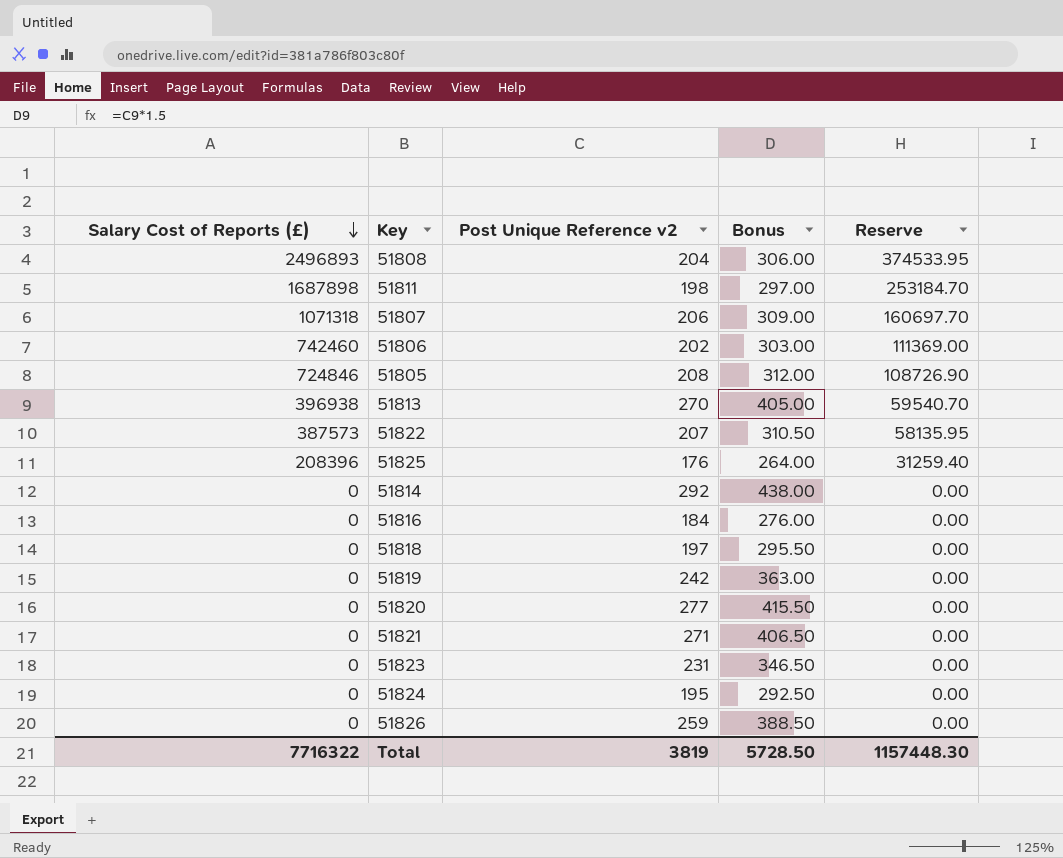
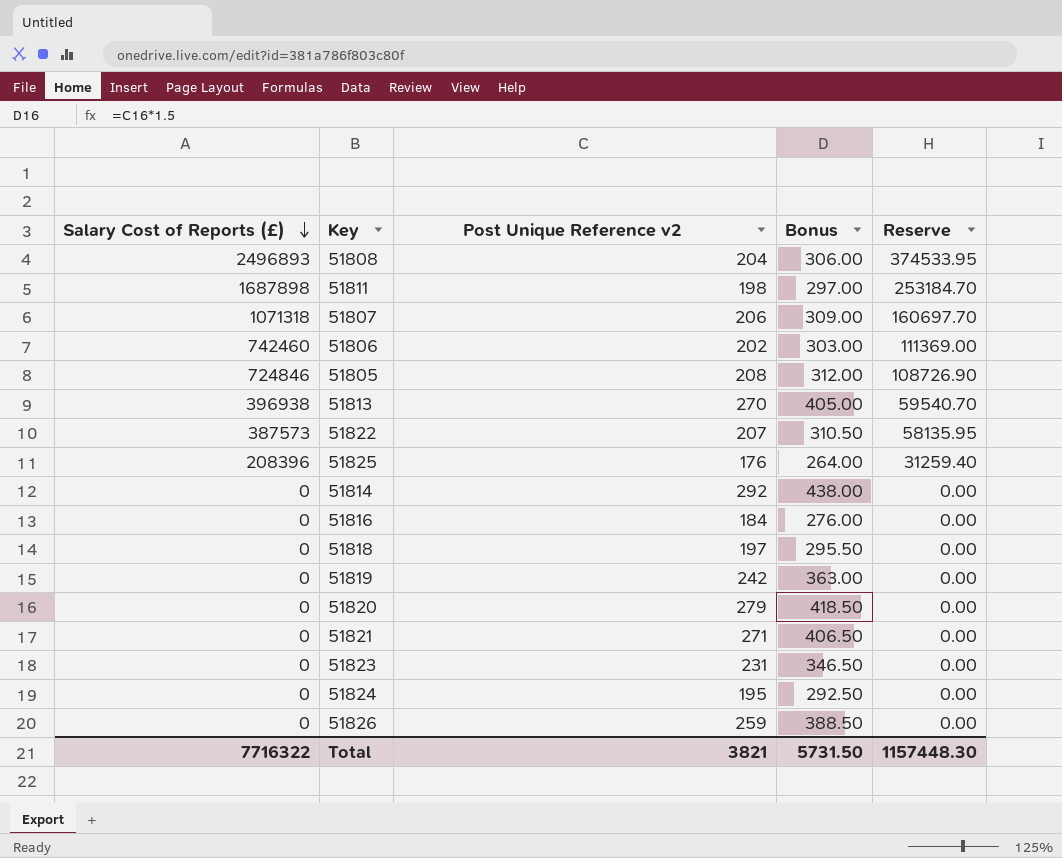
51820 | Post Unique Reference v2: 277 -> 279
51820 | Bonus: 415.50 -> 418.50
Total | Post Unique Reference v2: 3819 -> 3821
Total | Bonus: 5728.50 -> 5731.50

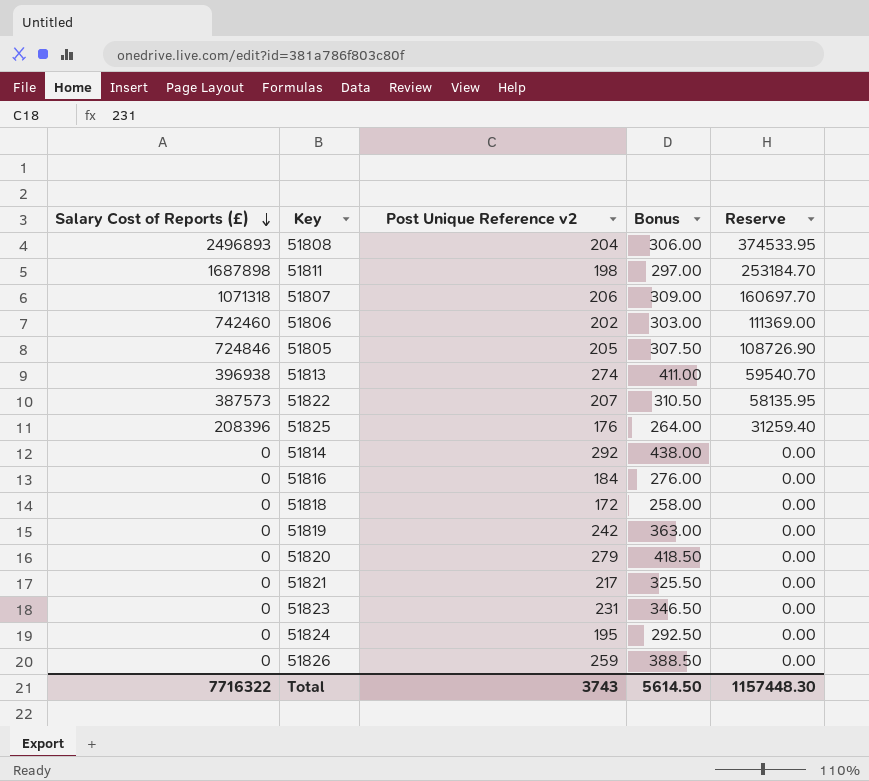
51805 | Post Unique Reference v2: 208 -> 205
51805 | Bonus: 312.00 -> 307.50
51813 | Post Unique Reference v2: 270 -> 274
51813 | Bonus: 405.00 -> 411.00
51818 | Post Unique Reference v2: 197 -> 172
51818 | Bonus: 295.50 -> 258.00
51821 | Post Unique Reference v2: 271 -> 217
51821 | Bonus: 406.50 -> 325.50
Total | Post Unique Reference v2: 3821 -> 3743
Total | Bonus: 5731.50 -> 5614.50

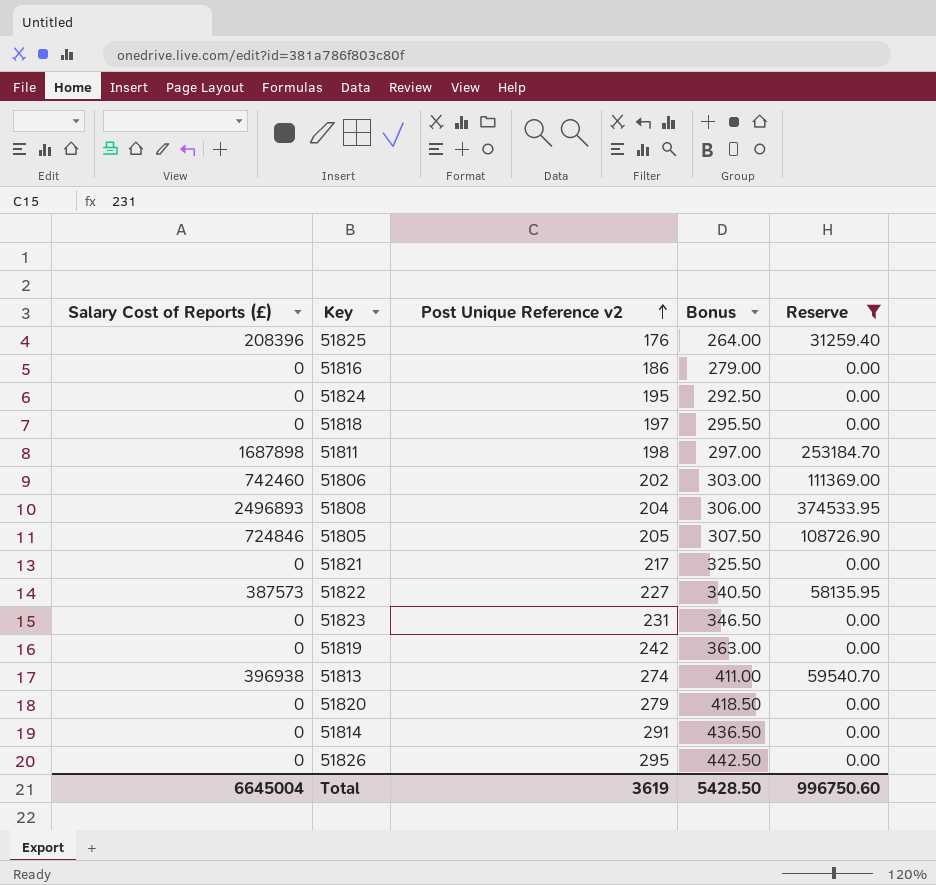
filter: none -> Reserve != 160697.70
row order: Salary Cost of Reports (£) descending -> Post Unique Reference v2 ascending
51816 | Post Unique Reference v2: 184 -> 186
51816 | Bonus: 276.00 -> 279.00
51818 | Post Unique Reference v2: 172 -> 197
51818 | Bonus: 258.00 -> 295.50
51822 | Post Unique Reference v2: 207 -> 227
51822 | Bonus: 310.50 -> 340.50
51814 | Post Unique Reference v2: 292 -> 291
51814 | Bonus: 438.00 -> 436.50
51826 | Post Unique Reference v2: 259 -> 295
51826 | Bonus: 388.50 -> 442.50
Total | Salary Cost of Reports (£): 7716322 -> 6645004
Total | Post Unique Reference v2: 3743 -> 3619
Total | Bonus: 5614.50 -> 5428.50
Total | Reserve: 1157448.30 -> 996750.60

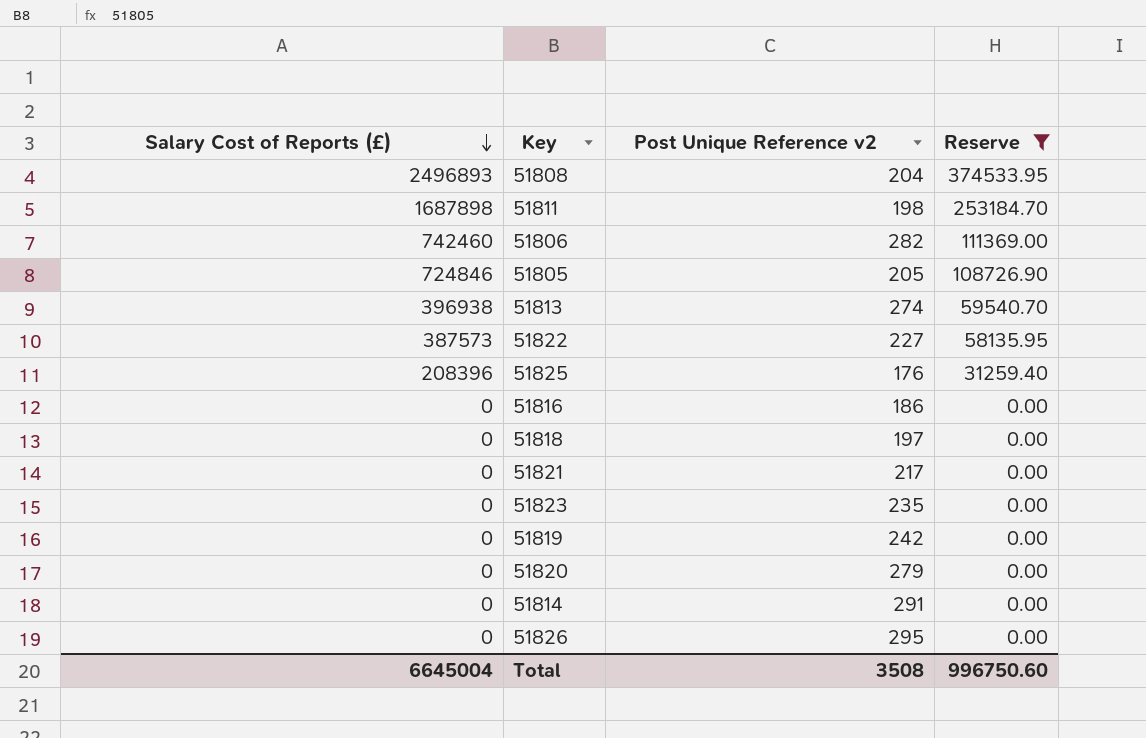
row order: Post Unique Reference v2 ascending -> Salary Cost of Reports (£) descending
column Bonus | formula: [Post Unique Reference v2] * 1.5 -> none
row 51824: 0 | 195 | 292.50 | 0.00 -> none
51806 | Post Unique Reference v2: 202 -> 282
51823 | Post Unique Reference v2: 231 -> 235
Total | Post Unique Reference v2: 3619 -> 3508

